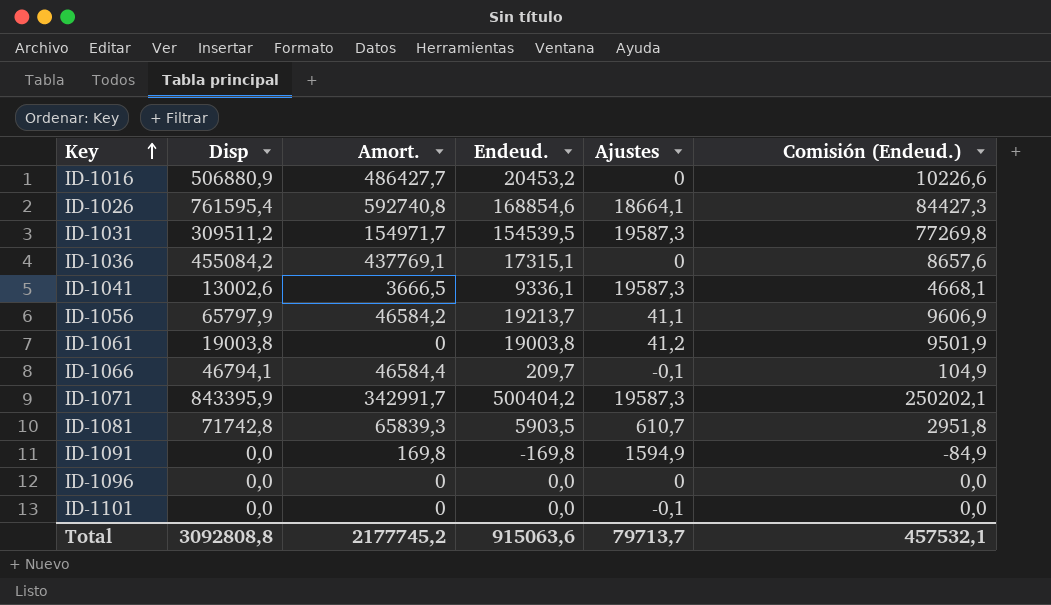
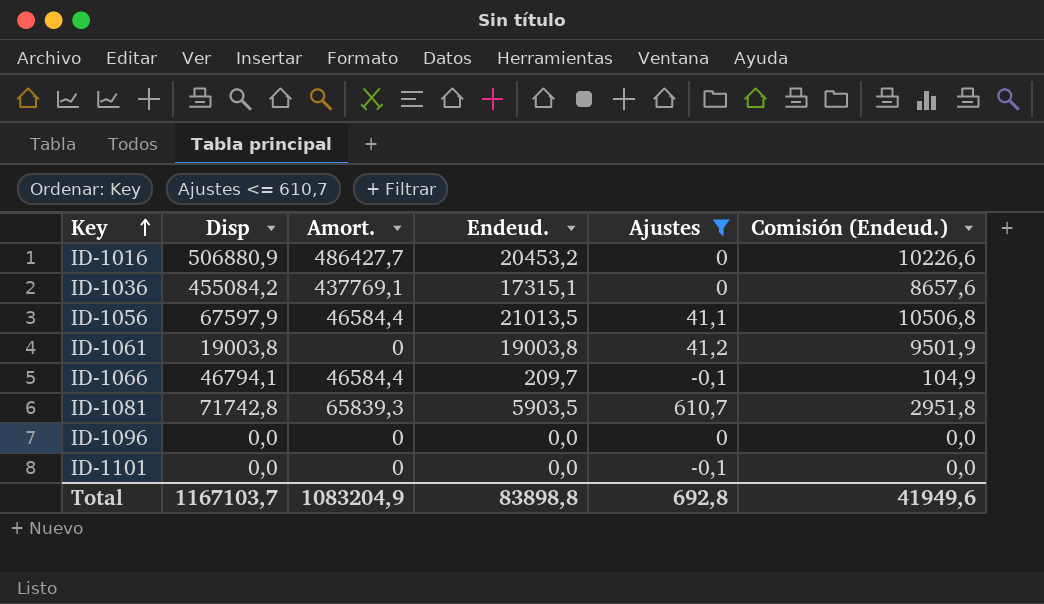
filter: none -> Ajustes <= 610,7
ID-1056 | Disp: 65797,9 -> 67597,9
ID-1056 | Amort.: 46584,2 -> 46584,4
ID-1056 | Endeud.: 19213,7 -> 21013,5
ID-1056 | Comisión (Endeud.): 9606,9 -> 10506,8
Total | Disp: 3092808,8 -> 1167103,7
Total | Amort.: 2177745,2 -> 1083204,9
Total | Endeud.: 915063,6 -> 83898,8
Total | Ajustes: 79713,7 -> 692,8
Total | Comisión (Endeud.): 457532,1 -> 41949,6

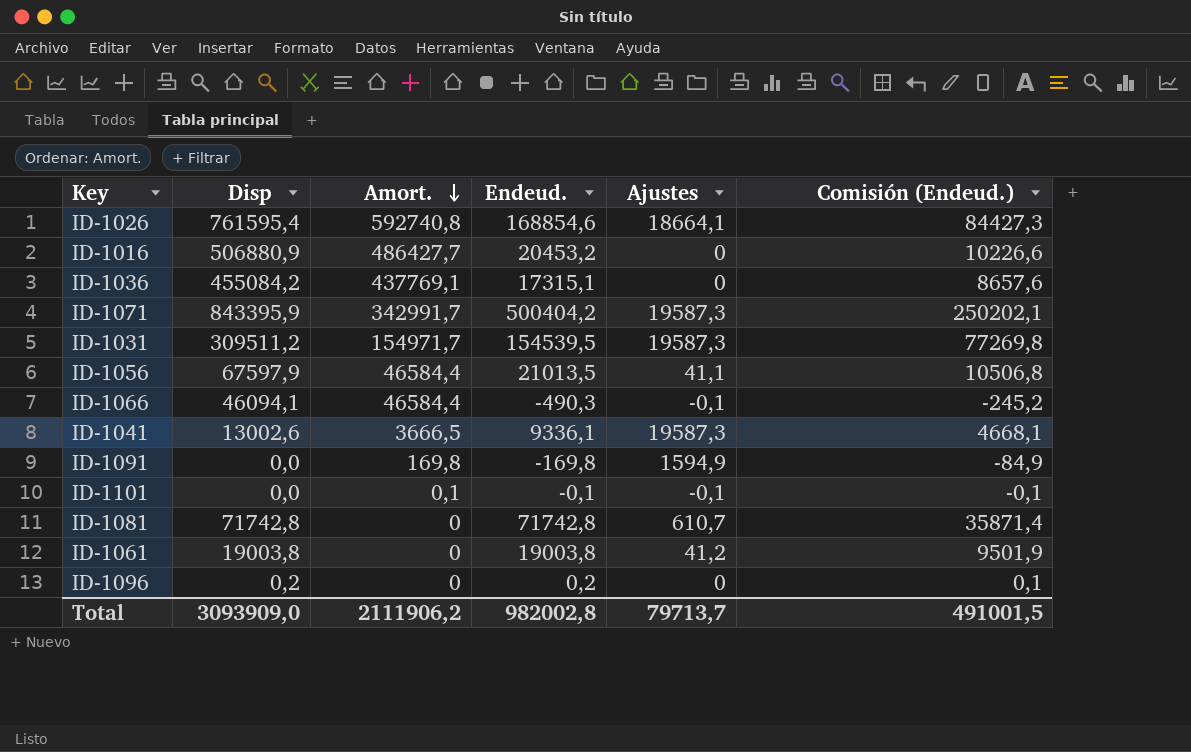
filter: Ajustes <= 610,7 -> none
row order: Key ascending -> Amort. descending
ID-1066 | Disp: 46794,1 -> 46094,1
ID-1066 | Endeud.: 209,7 -> -490,3
ID-1066 | Comisión (Endeud.): 104,9 -> -245,2
ID-1101 | Amort.: 0 -> 0,1
ID-1101 | Endeud.: 0,0 -> -0,1
ID-1101 | Comisión (Endeud.): 0,0 -> -0,1
ID-1081 | Amort.: 65839,3 -> 0
ID-1081 | Endeud.: 5903,5 -> 71742,8
ID-1081 | Comisión (Endeud.): 2951,8 -> 35871,4
ID-1096 | Disp: 0,0 -> 0,2
ID-1096 | Endeud.: 0,0 -> 0,2
ID-1096 | Comisión (Endeud.): 0,0 -> 0,1
Total | Disp: 1167103,7 -> 3093909,0
Total | Amort.: 1083204,9 -> 2111906,2
Total | Endeud.: 83898,8 -> 982002,8
Total | Ajustes: 692,8 -> 79713,7
Total | Comisión (Endeud.): 41949,6 -> 491001,5

